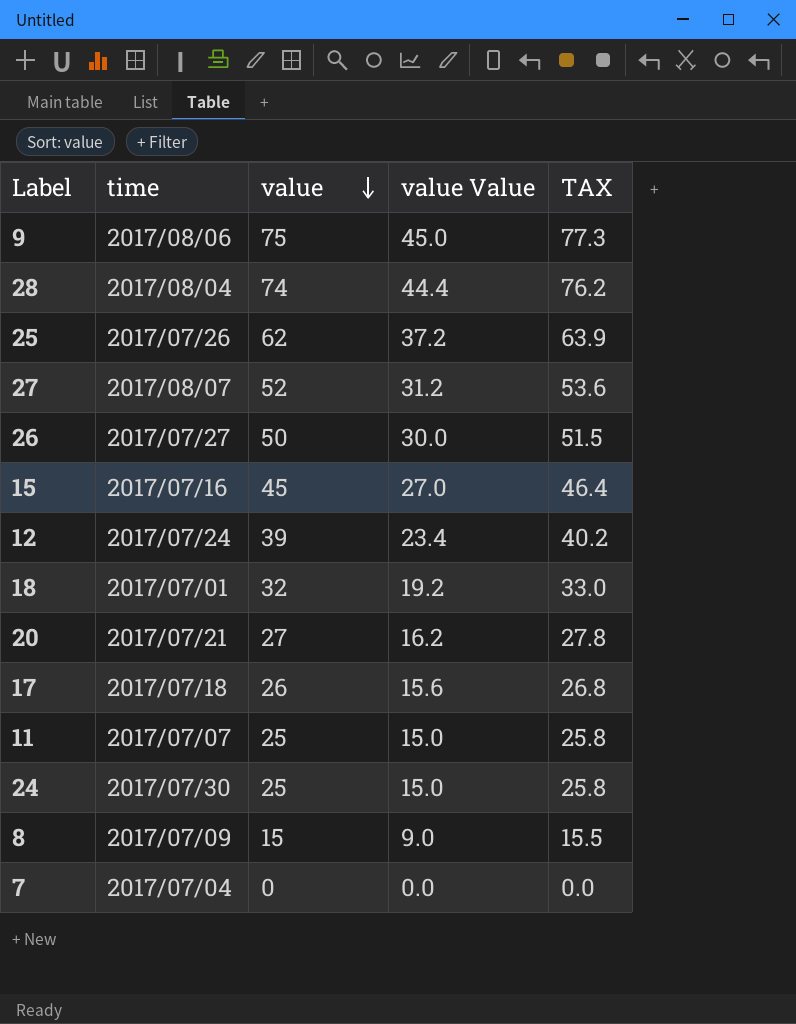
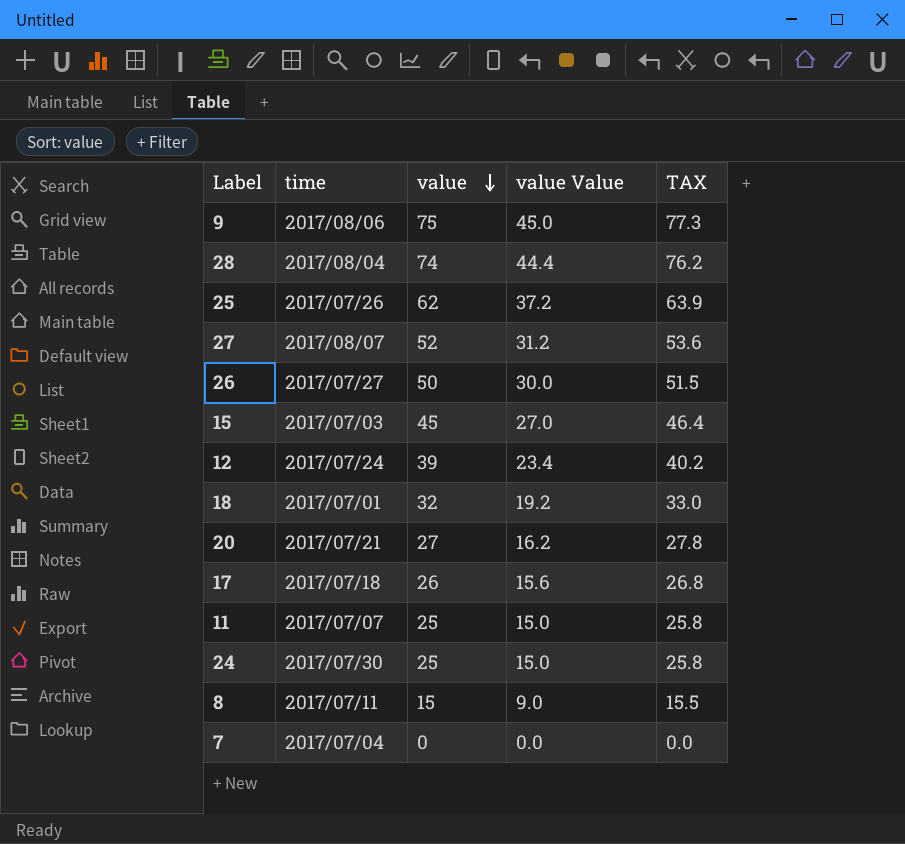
15 | time: 2017/07/16 -> 2017/07/03
8 | time: 2017/07/09 -> 2017/07/11

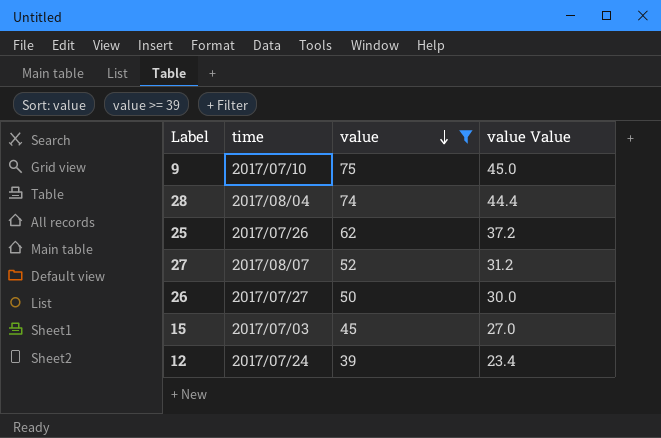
filter: none -> value >= 39
column TAX | formula: [value] * 1.03 -> none
9 | time: 2017/08/06 -> 2017/07/10

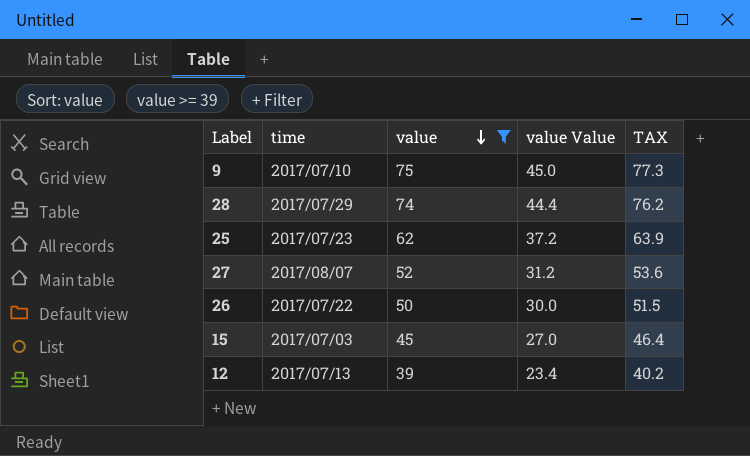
column TAX | formula: none -> [value] * 1.03
28 | time: 2017/08/04 -> 2017/07/29
25 | time: 2017/07/26 -> 2017/07/23
26 | time: 2017/07/27 -> 2017/07/22
12 | time: 2017/07/24 -> 2017/07/13

